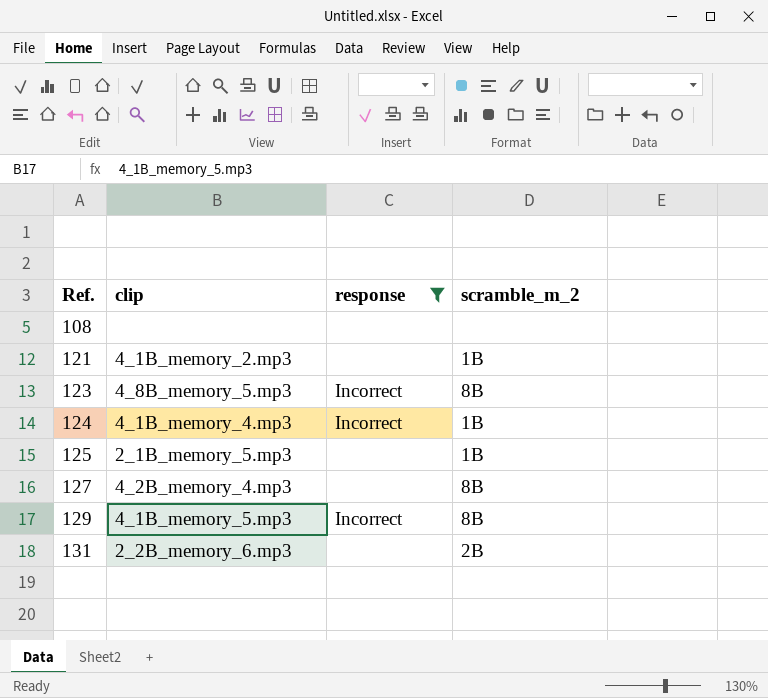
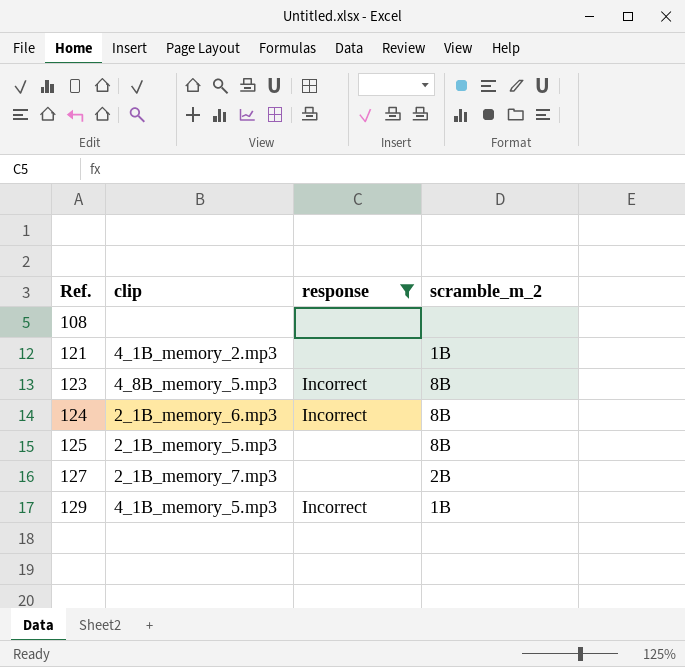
row 131: 2_2B_memory_6.mp3 | none | 2B -> none
124 | clip: 4_1B_memory_4.mp3 -> 2_1B_memory_6.mp3
124 | scramble_m_2: 1B -> 8B
125 | scramble_m_2: 1B -> 8B
127 | clip: 4_2B_memory_4.mp3 -> 2_1B_memory_7.mp3
127 | scramble_m_2: 8B -> 2B
129 | scramble_m_2: 8B -> 1B

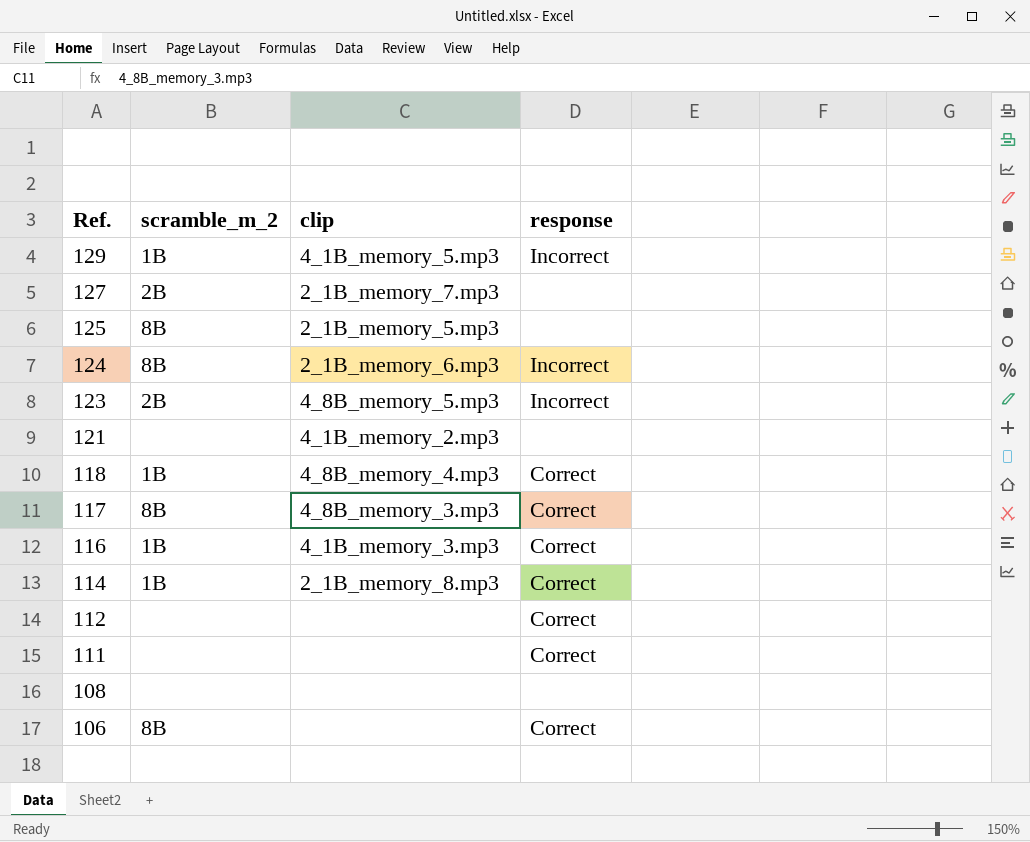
filter: response != Correct -> none
row order: Ref. ascending -> Ref. descending
column scramble_m_2 | position: 4 -> 2
123 | scramble_m_2: 8B -> 2B
121 | scramble_m_2: 1B -> none

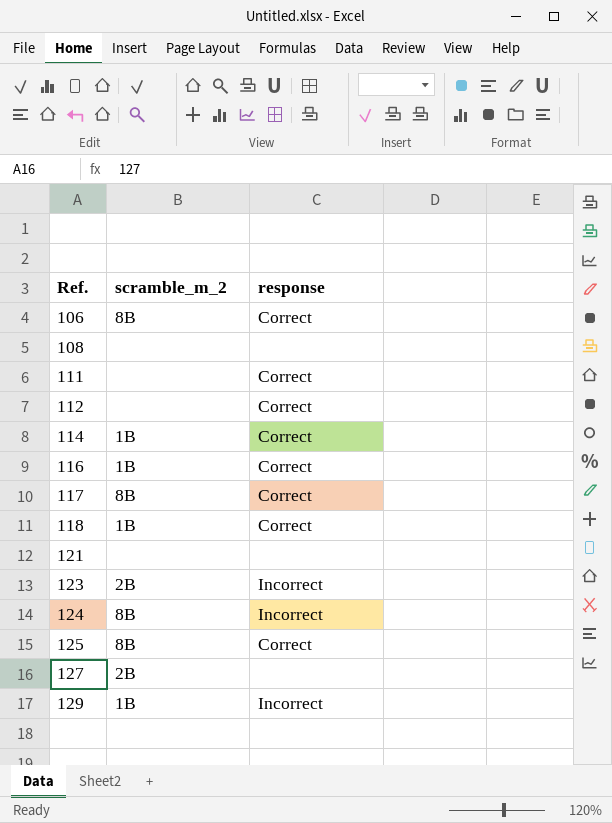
row order: Ref. descending -> Ref. ascending
column clip | position: 3 -> none
125 | response: none -> Correct

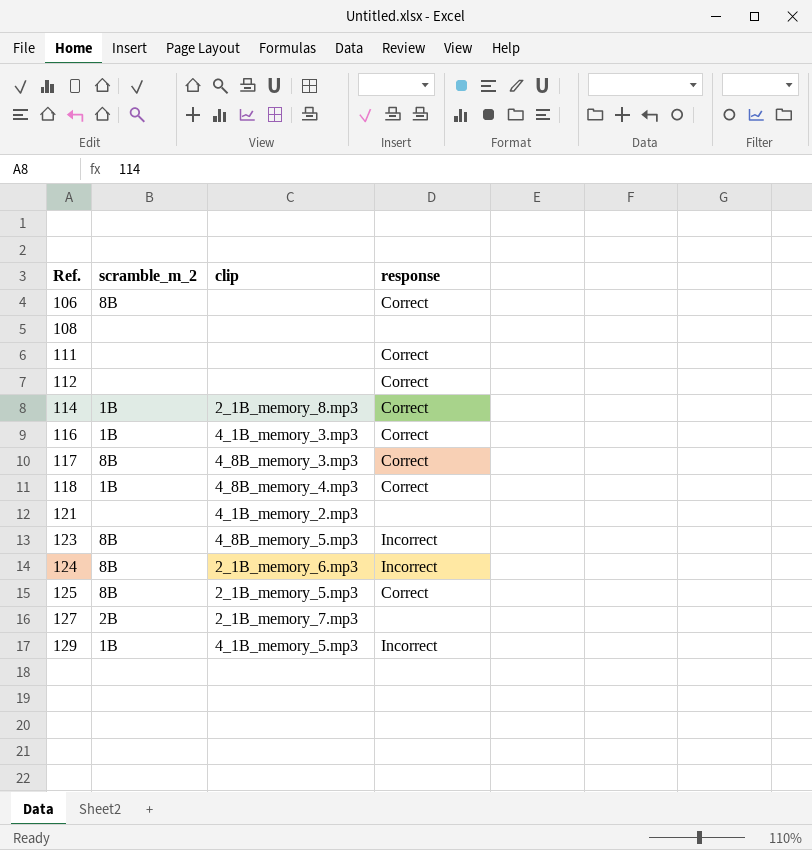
column clip | position: none -> 3
123 | scramble_m_2: 2B -> 8B

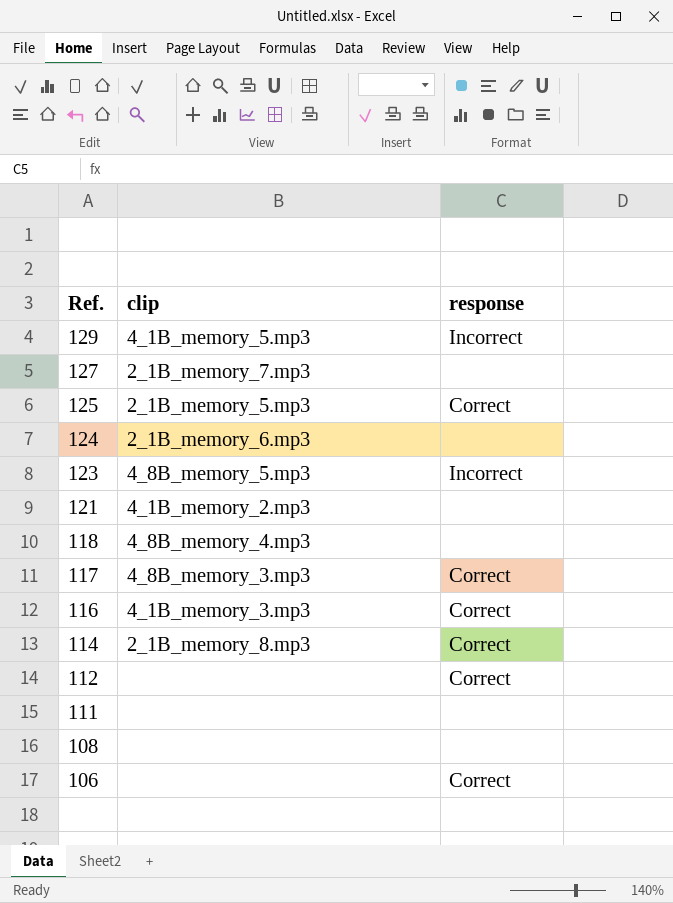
row order: Ref. ascending -> Ref. descending
column scramble_m_2 | position: 2 -> none
124 | response: Incorrect -> none
118 | response: Correct -> none
111 | response: Correct -> none

